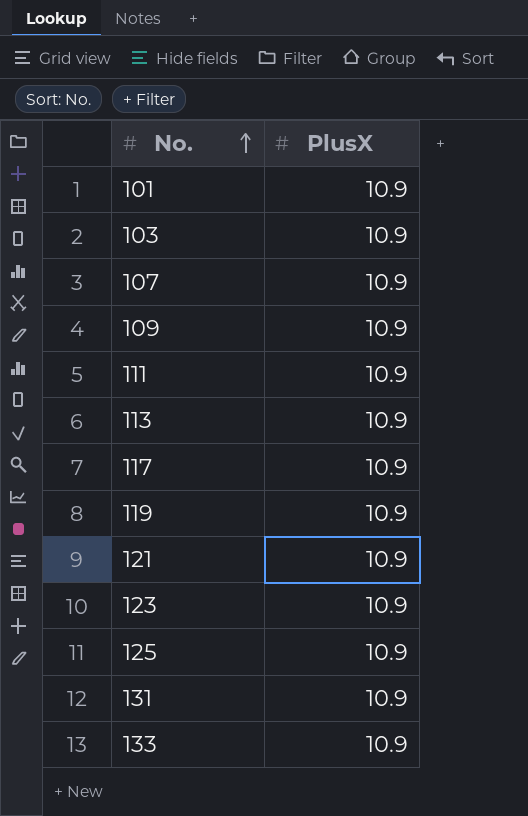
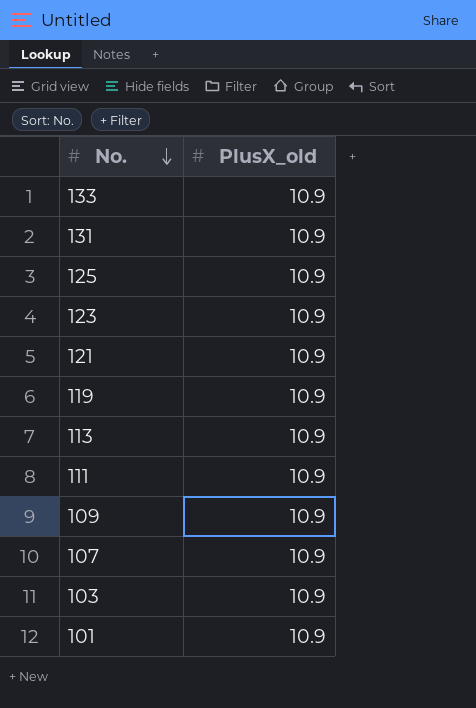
row order: No. ascending -> No. descending
column name: PlusX -> PlusX_old
row 117: 10.9 -> none

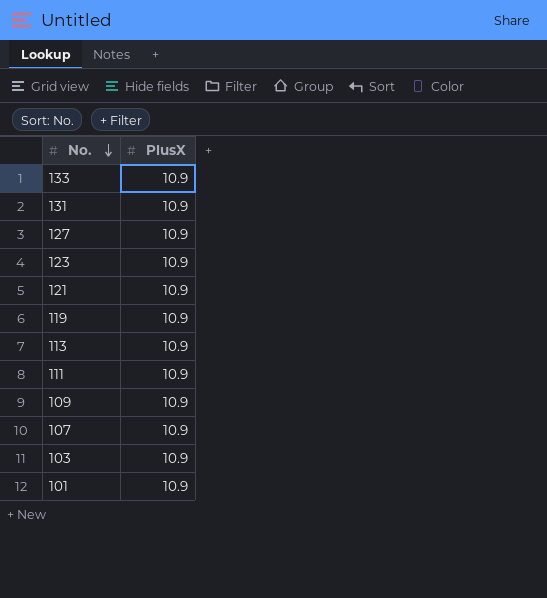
column name: PlusX_old -> PlusX
row 125: 10.9 -> none
row 127: none -> 10.9

